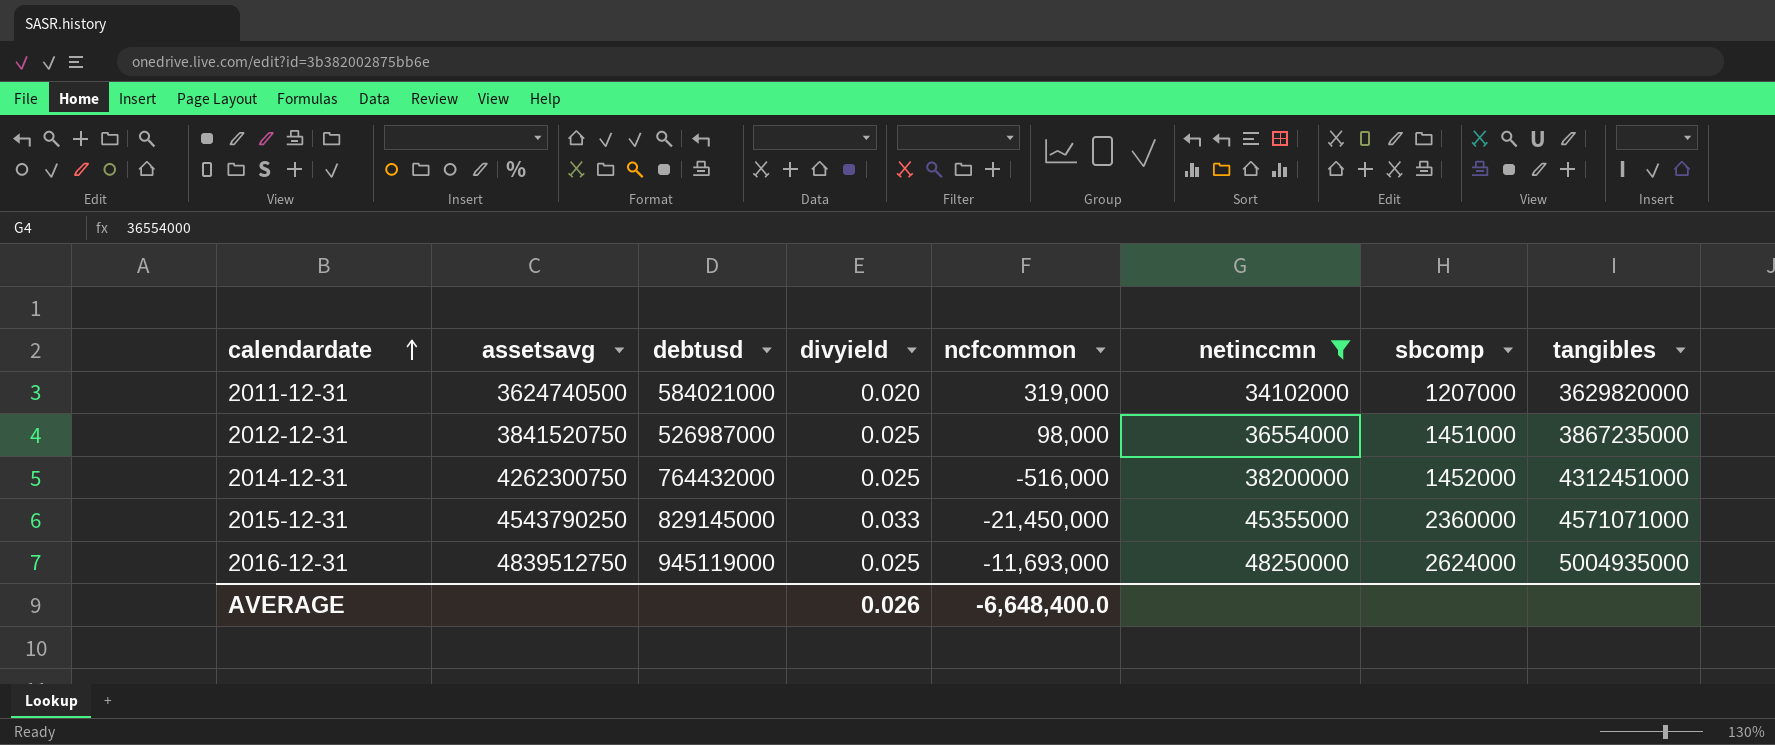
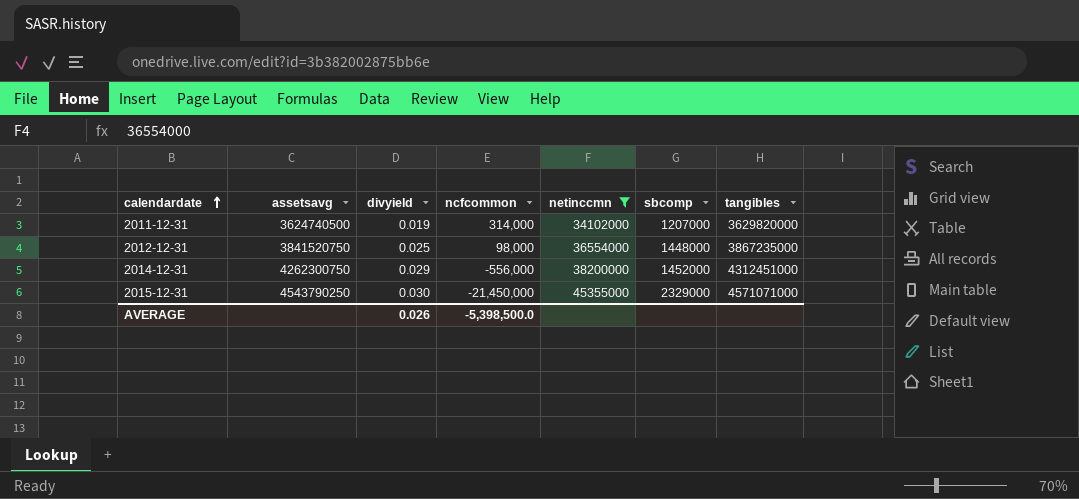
column debtusd | position: 3 -> none
row 2016-12-31: 4839512750 | 945119000 | 0.025 | -11,693,000 | 48250000 | 2624000 | 5004935000 -> none
2011-12-31 | divyield: 0.020 -> 0.019
2011-12-31 | ncfcommon: 319,000 -> 314,000
2012-12-31 | sbcomp: 1451000 -> 1448000
2014-12-31 | divyield: 0.025 -> 0.029
2014-12-31 | ncfcommon: -516,000 -> -556,000
2015-12-31 | divyield: 0.033 -> 0.030
2015-12-31 | sbcomp: 2360000 -> 2329000
AVERAGE | ncfcommon: -6,648,400.0 -> -5,398,500.0

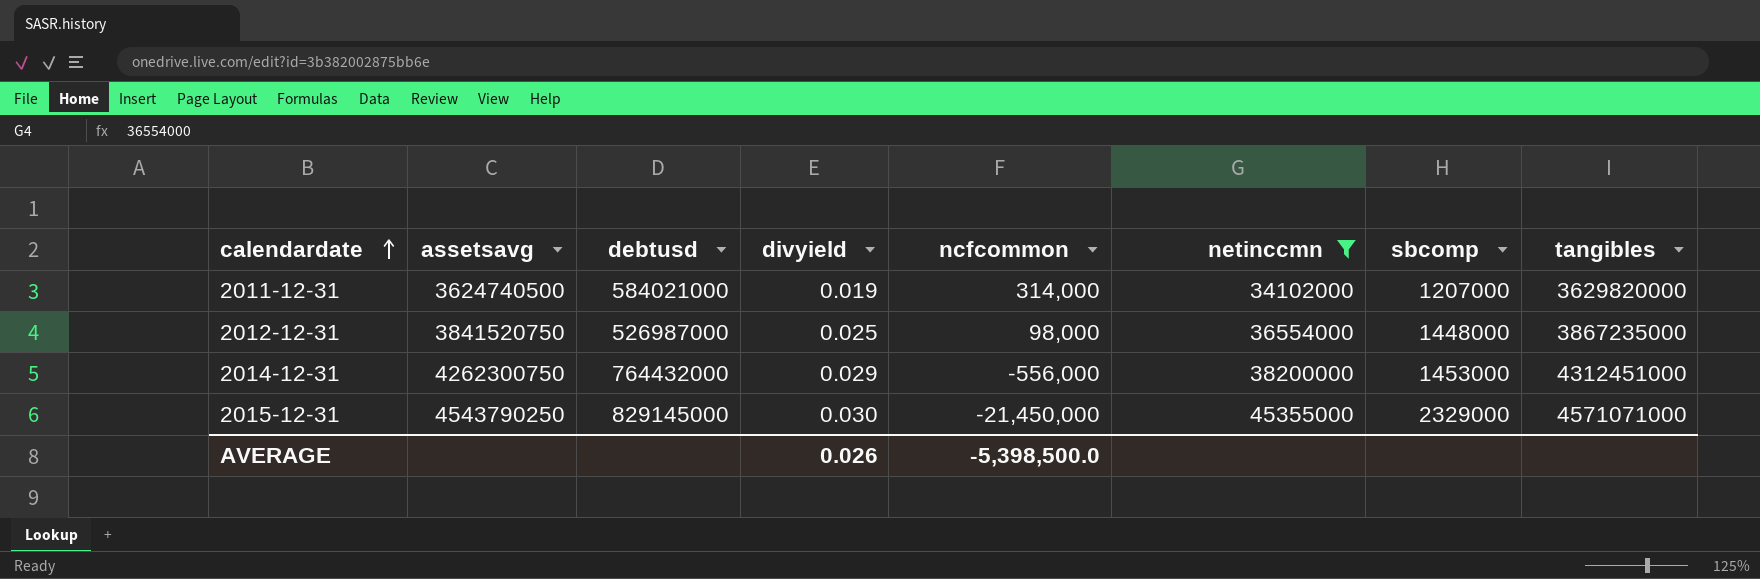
column debtusd | position: none -> 3
2014-12-31 | sbcomp: 1452000 -> 1453000

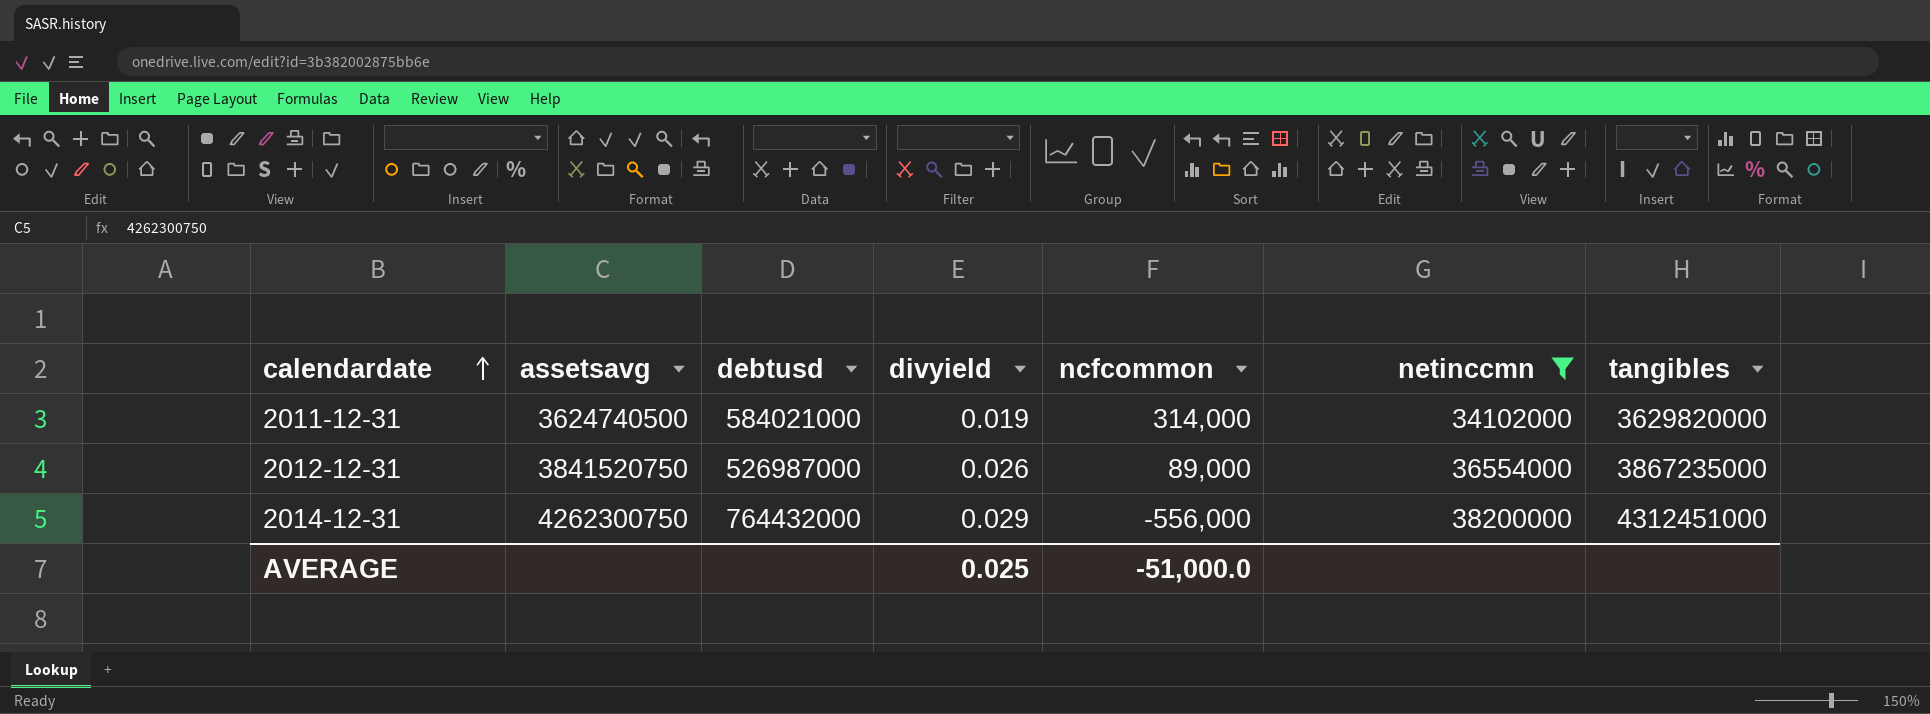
column sbcomp | position: 7 -> none
row 2015-12-31: 4543790250 | 829145000 | 0.030 | -21,450,000 | 45355000 | 2329000 | 4571071000 -> none
2012-12-31 | divyield: 0.025 -> 0.026
2012-12-31 | ncfcommon: 98,000 -> 89,000
AVERAGE | divyield: 0.026 -> 0.025
AVERAGE | ncfcommon: -5,398,500.0 -> -51,000.0

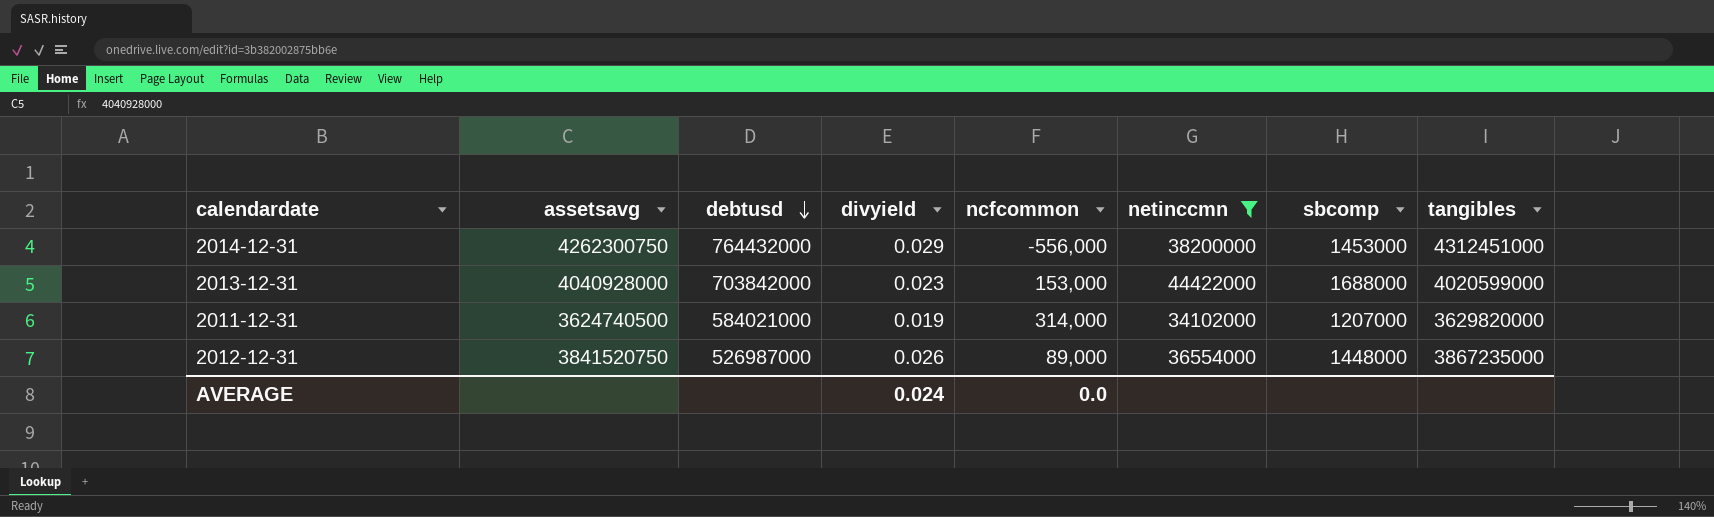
row order: calendardate ascending -> debtusd descending
column sbcomp | position: none -> 7
row 2013-12-31: none -> 4040928000 | 703842000 | 0.023 | 153,000 | 44422000 | 1688000 | 4020599000
AVERAGE | divyield: 0.025 -> 0.024
AVERAGE | ncfcommon: -51,000.0 -> 0.0

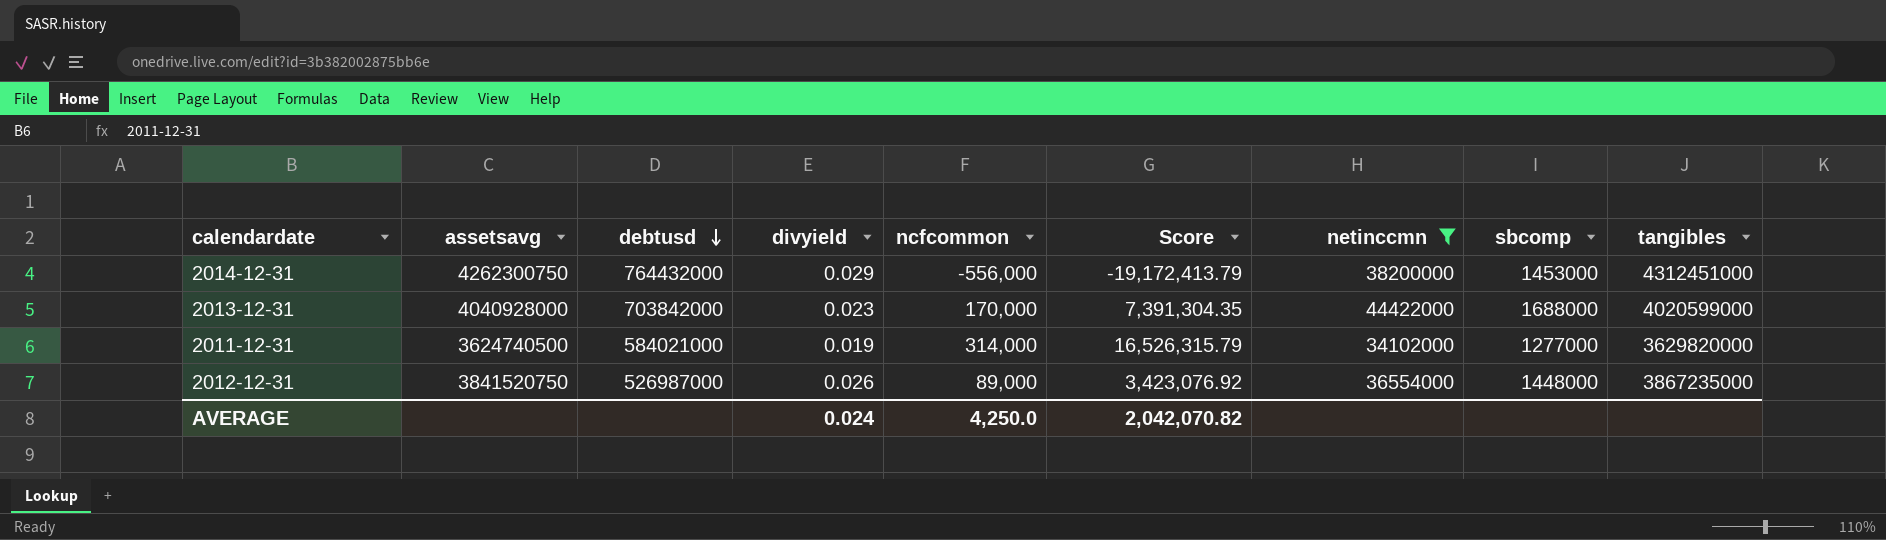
column Score | formula: none -> [ncfcommon] / [divyield]
2013-12-31 | ncfcommon: 153,000 -> 170,000
2011-12-31 | sbcomp: 1207000 -> 1277000
AVERAGE | ncfcommon: 0.0 -> 4,250.0

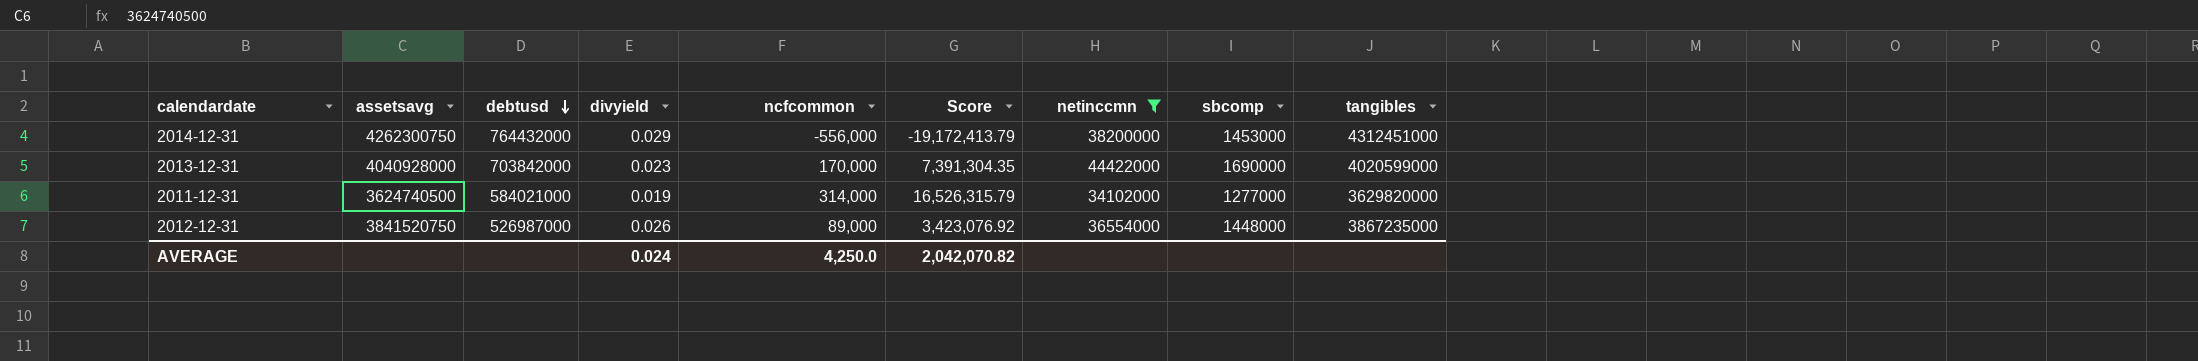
2013-12-31 | sbcomp: 1688000 -> 1690000

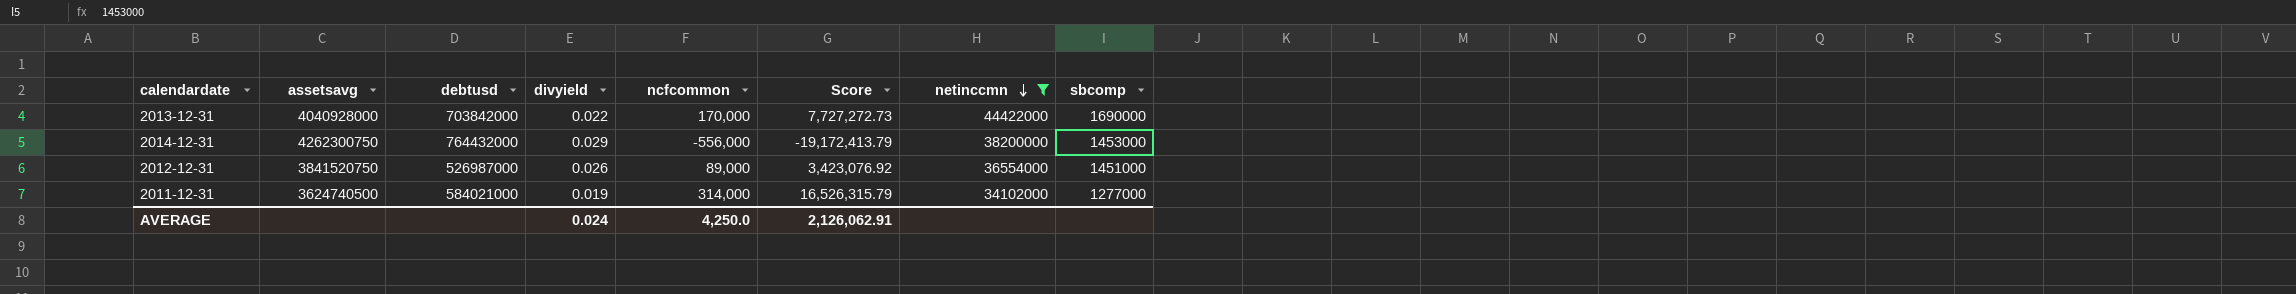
row order: debtusd descending -> netinccmn descending
column tangibles | position: 9 -> none
2013-12-31 | divyield: 0.023 -> 0.022
2013-12-31 | Score: 7,391,304.35 -> 7,727,272.73
2012-12-31 | sbcomp: 1448000 -> 1451000
AVERAGE | Score: 2,042,070.82 -> 2,126,062.91

